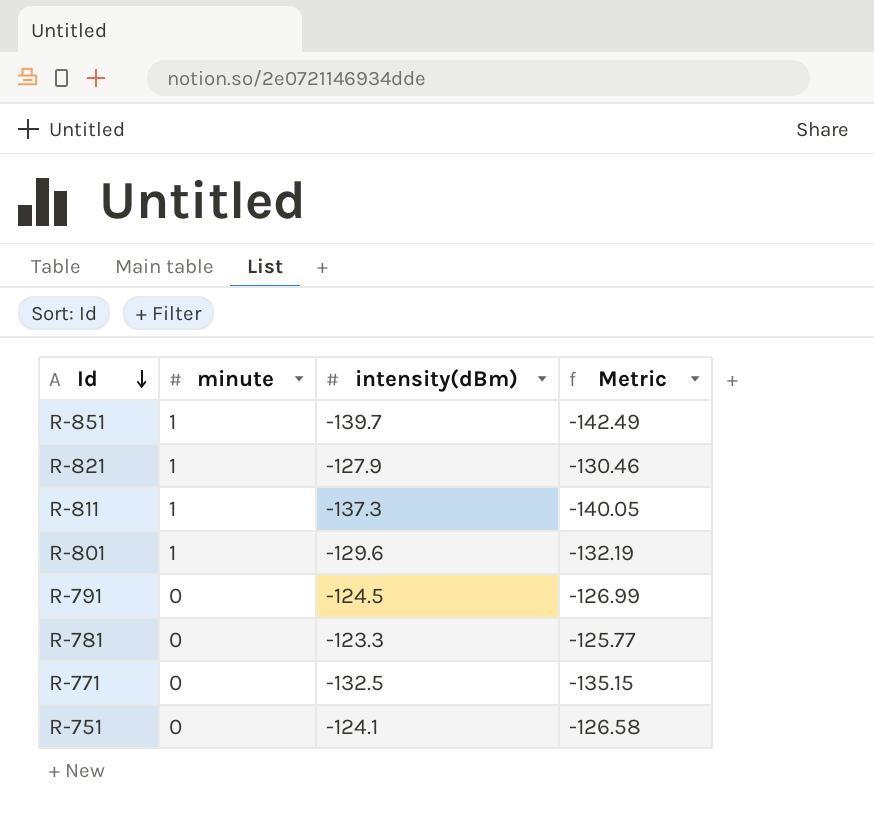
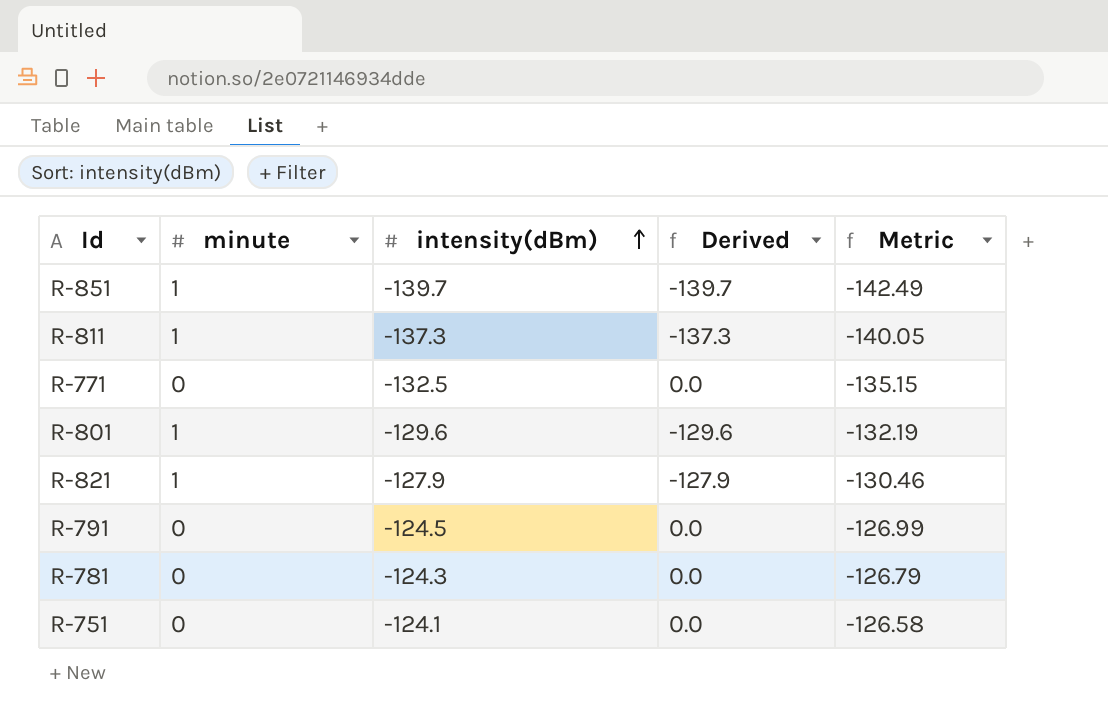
row order: Id descending -> intensity(dBm) ascending
column Derived | formula: none -> [minute] * [intensity(dBm)]
R-781 | intensity(dBm): -123.3 -> -124.3
R-781 | Metric: -125.77 -> -126.79

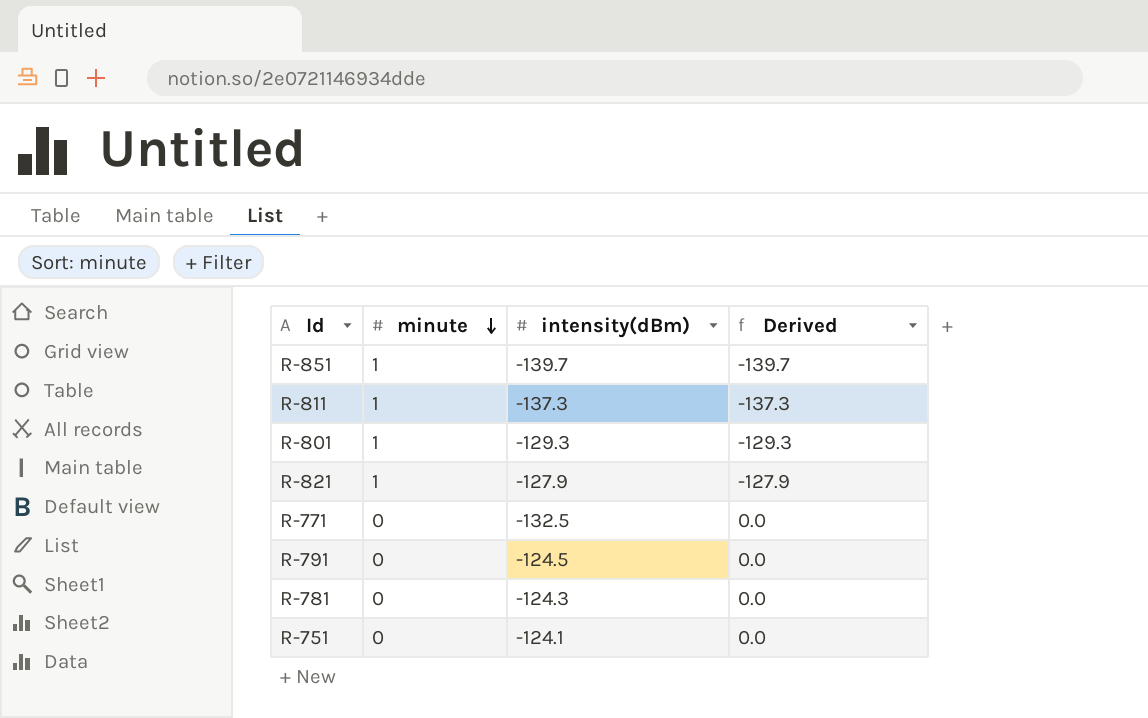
row order: intensity(dBm) ascending -> minute descending
column Metric | formula: [intensity(dBm)] * 1.02 -> none
R-801 | intensity(dBm): -129.6 -> -129.3
R-801 | Derived: -129.6 -> -129.3

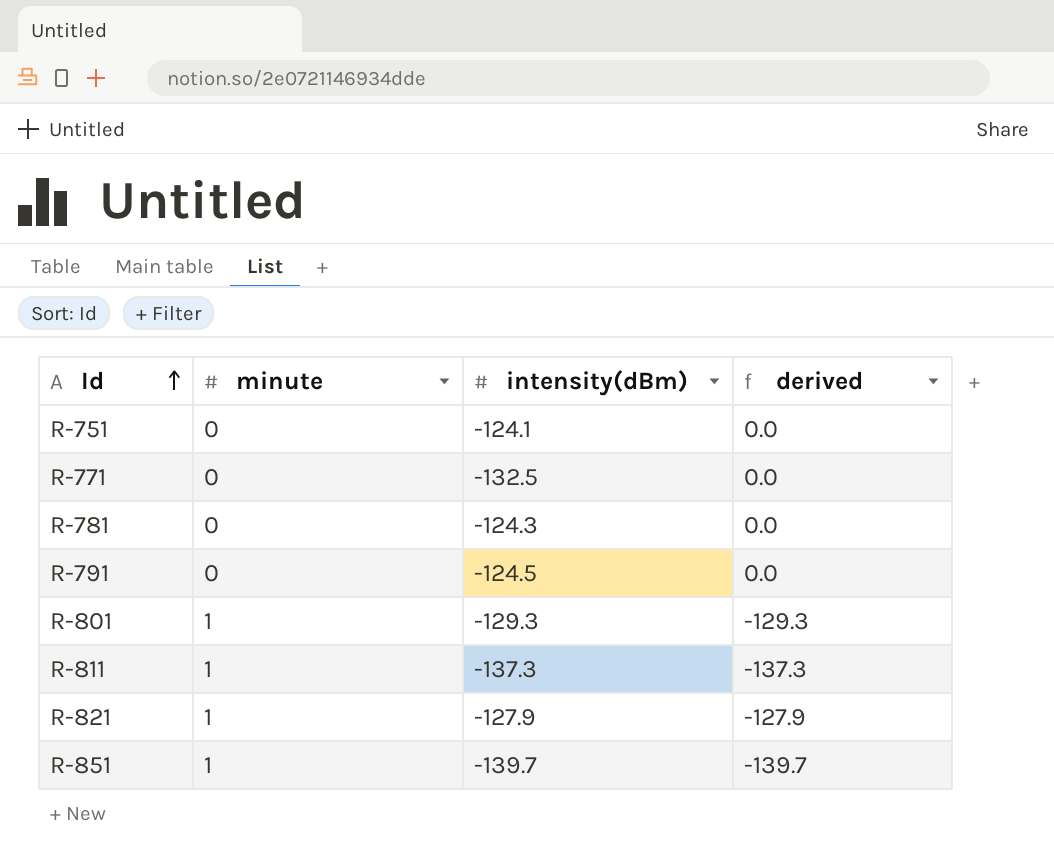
row order: minute descending -> Id ascending
column name: Derived -> derived

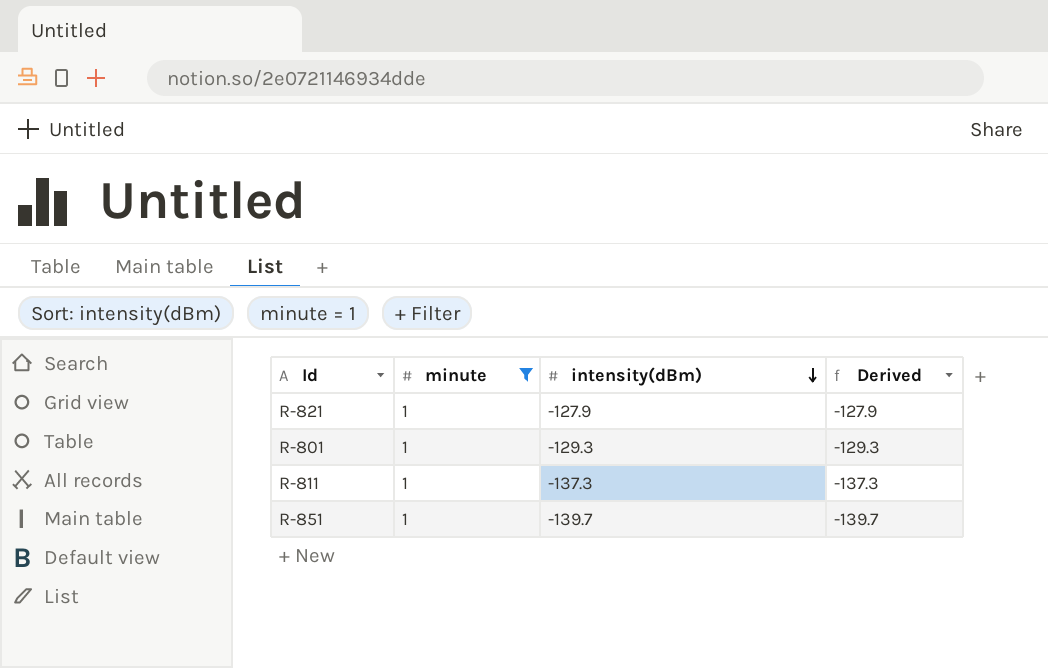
filter: none -> minute = 1
row order: Id ascending -> intensity(dBm) descending
column name: derived -> Derived

